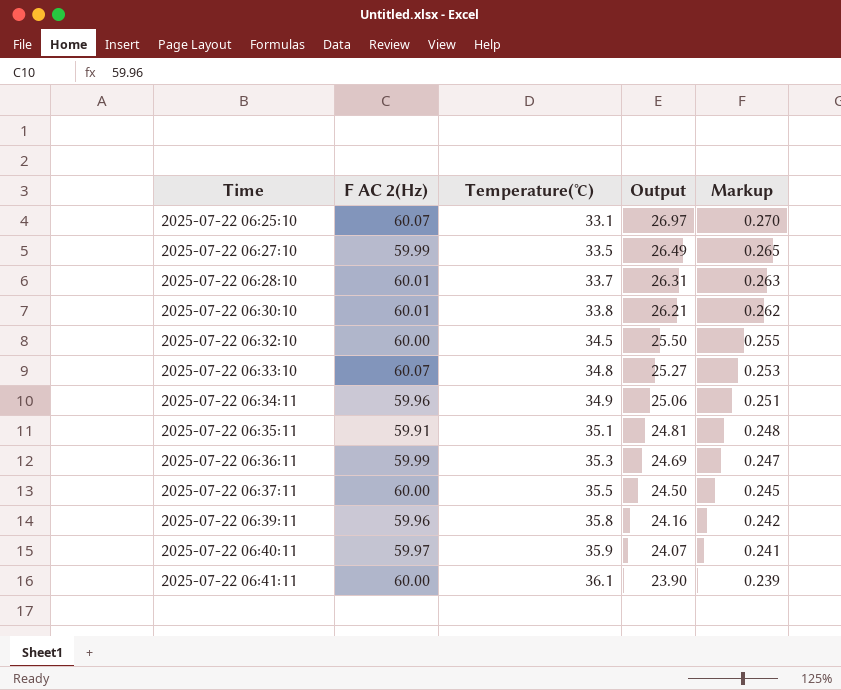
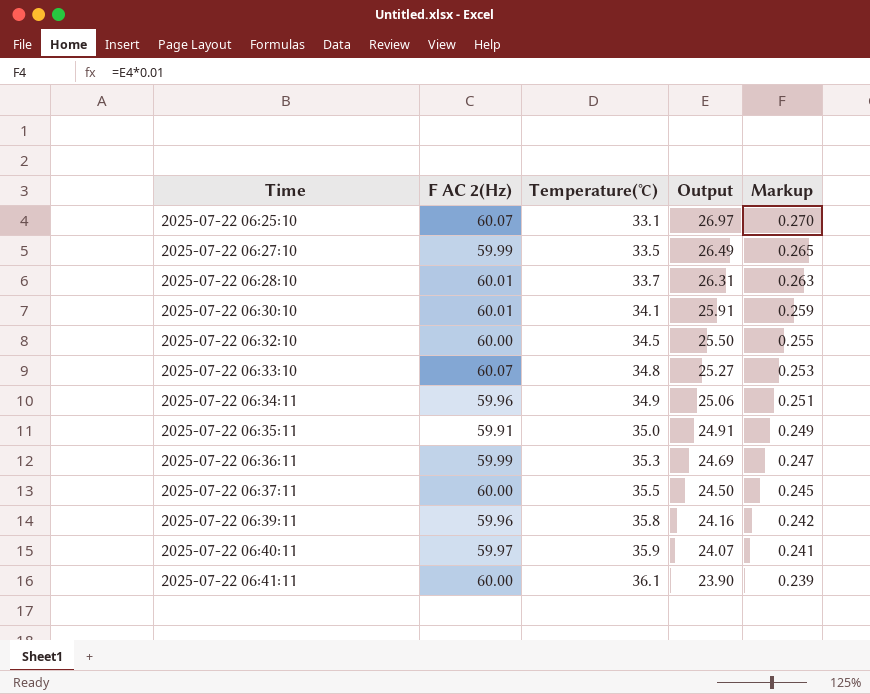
2025-07-22 06:30:10 | Temperature(℃): 33.8 -> 34.1
2025-07-22 06:30:10 | Output: 26.21 -> 25.91
2025-07-22 06:30:10 | Markup: 0.262 -> 0.259
2025-07-22 06:35:11 | Temperature(℃): 35.1 -> 35.0
2025-07-22 06:35:11 | Output: 24.81 -> 24.91
2025-07-22 06:35:11 | Markup: 0.248 -> 0.249

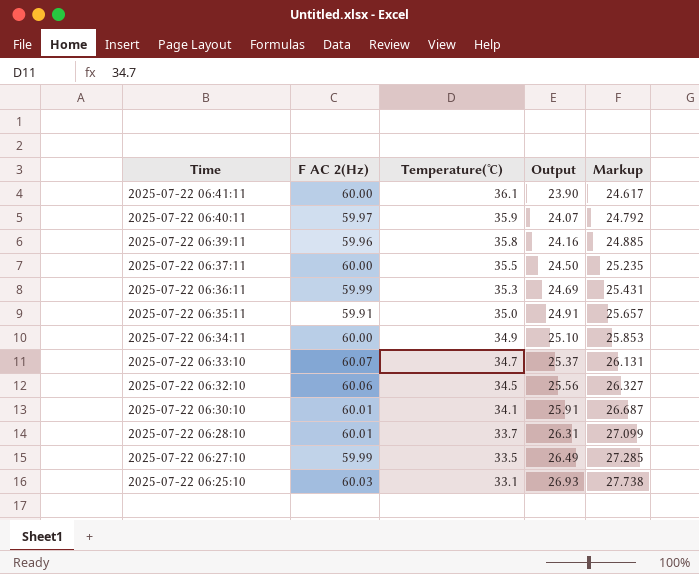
row order: Time ascending -> Time descending
column Markup | formula: [Output] * 0.01 -> [Output] * 1.03
2025-07-22 06:34:11 | F AC 2(Hz): 59.96 -> 60.00
2025-07-22 06:34:11 | Output: 25.06 -> 25.10
2025-07-22 06:33:10 | Temperature(℃): 34.8 -> 34.7
2025-07-22 06:33:10 | Output: 25.27 -> 25.37
2025-07-22 06:32:10 | F AC 2(Hz): 60.00 -> 60.06
2025-07-22 06:32:10 | Output: 25.50 -> 25.56
2025-07-22 06:25:10 | F AC 2(Hz): 60.07 -> 60.03
2025-07-22 06:25:10 | Output: 26.97 -> 26.93

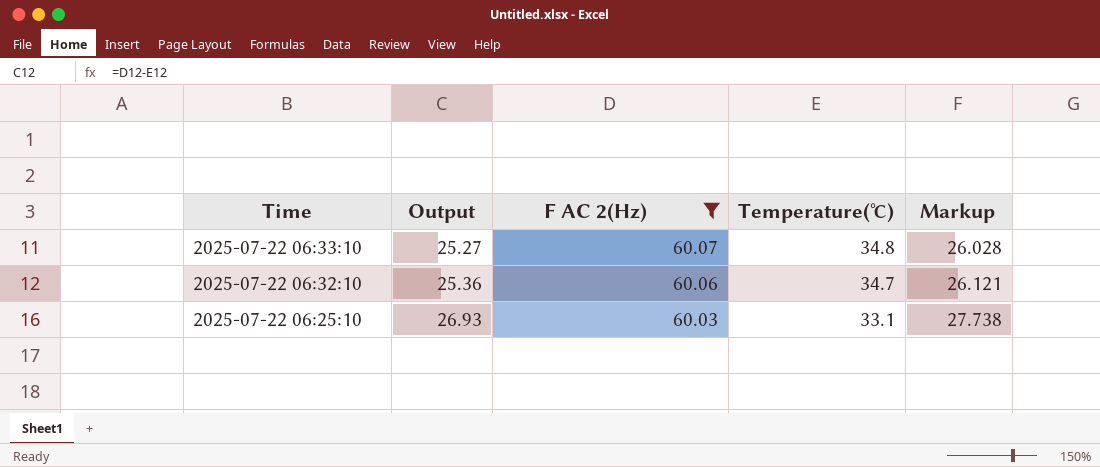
filter: none -> F AC 2(Hz) >= 60.03
column Output | position: 4 -> 2
2025-07-22 06:33:10 | Output: 25.37 -> 25.27
2025-07-22 06:33:10 | Temperature(℃): 34.7 -> 34.8
2025-07-22 06:33:10 | Markup: 26.131 -> 26.028
2025-07-22 06:32:10 | Output: 25.56 -> 25.36
2025-07-22 06:32:10 | Temperature(℃): 34.5 -> 34.7
2025-07-22 06:32:10 | Markup: 26.327 -> 26.121

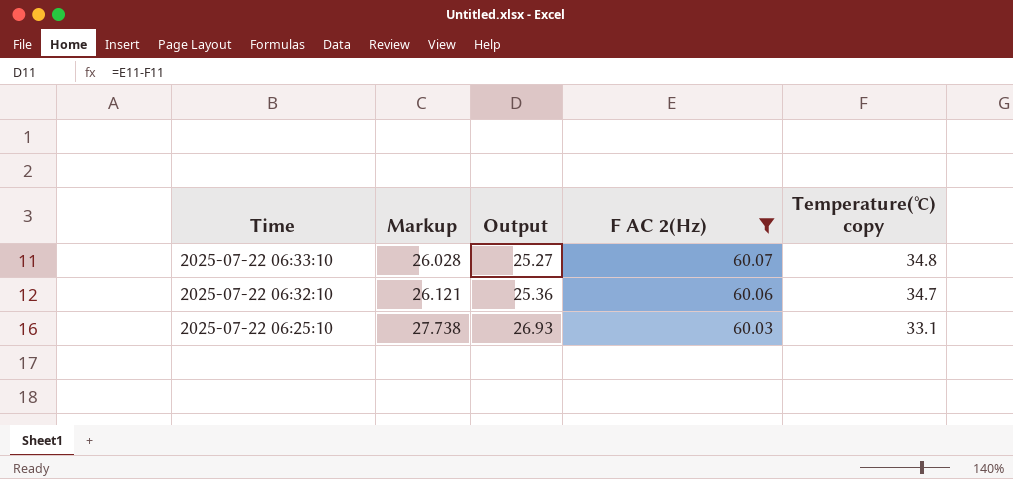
column Markup | position: 5 -> 2
column name: Temperature(℃) -> Temperature(℃) copy

